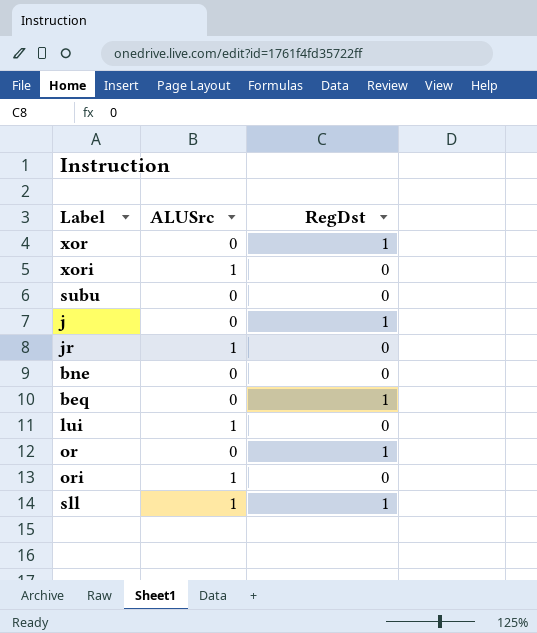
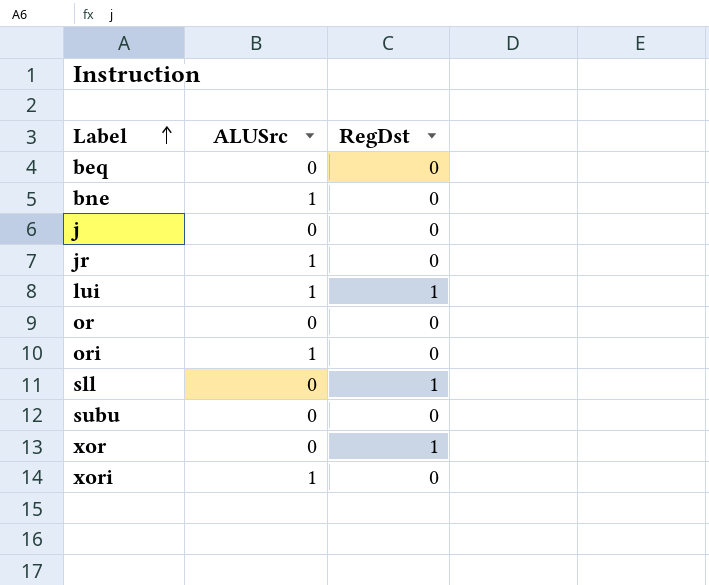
row order: none -> Label ascending
beq | RegDst: 1 -> 0
bne | ALUSrc: 0 -> 1
j | RegDst: 1 -> 0
lui | RegDst: 0 -> 1
or | RegDst: 1 -> 0
sll | ALUSrc: 1 -> 0

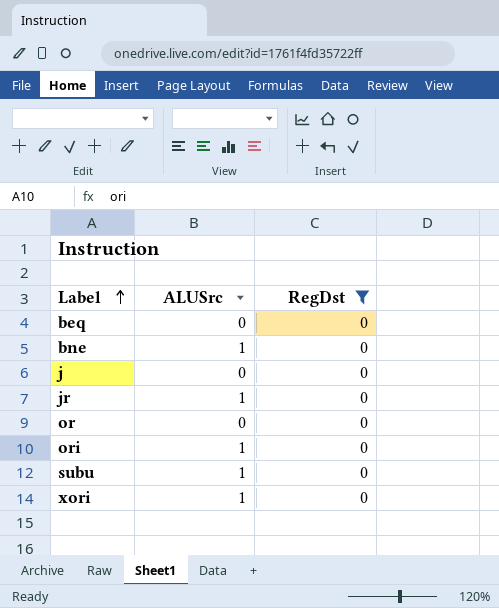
filter: none -> RegDst = 0
subu | ALUSrc: 0 -> 1

